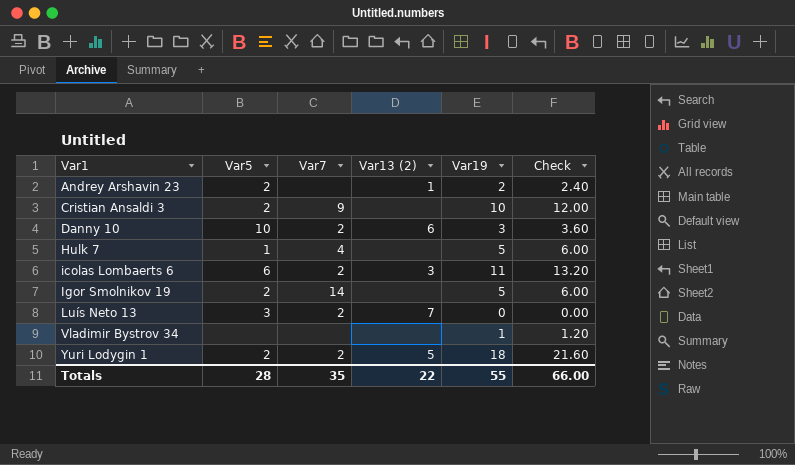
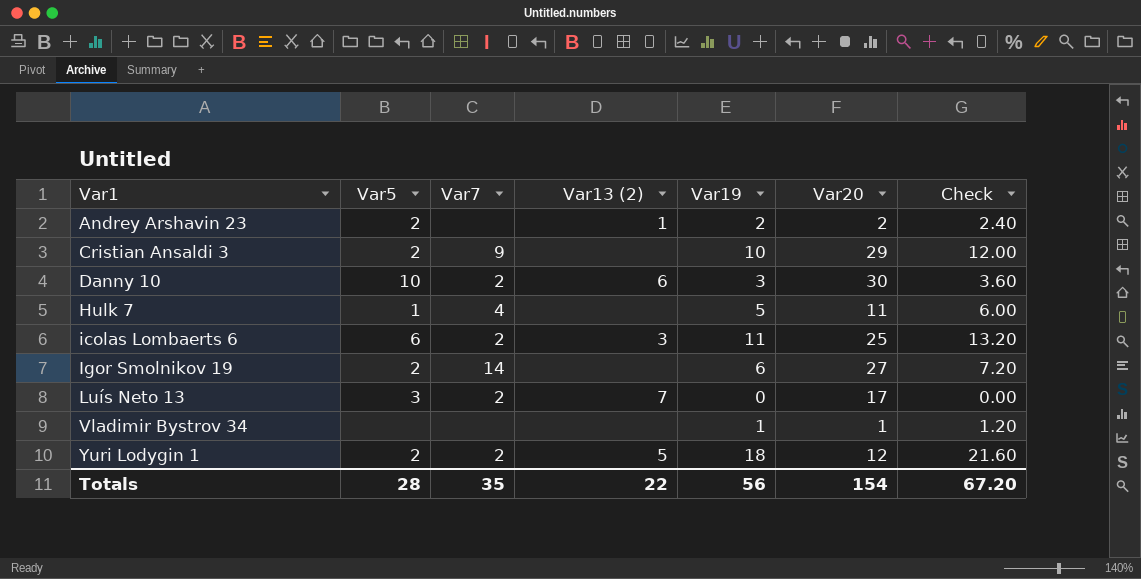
column Var20 | position: none -> 6
Igor Smolnikov 19 | Var19: 5 -> 6
Igor Smolnikov 19 | Check: 6.00 -> 7.20
Totals | Var19: 55 -> 56
Totals | Check: 66.00 -> 67.20

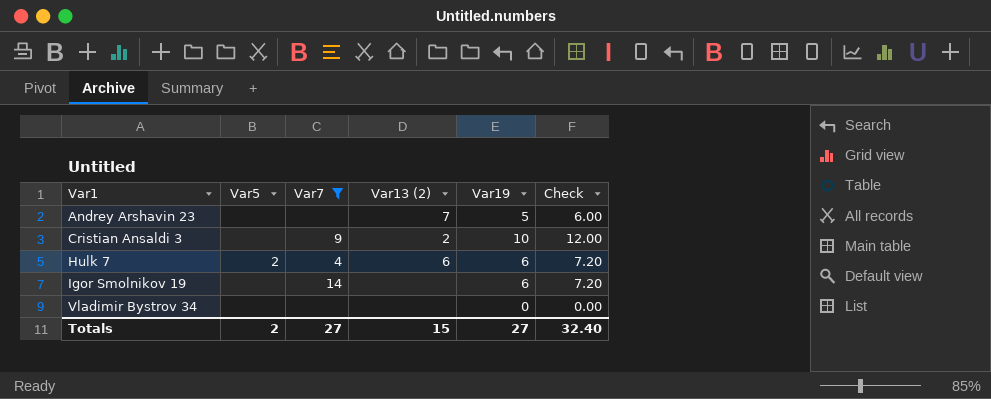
filter: none -> Var7 != 2
column Var20 | position: 6 -> none
Andrey Arshavin 23 | Var5: 2 -> none
Andrey Arshavin 23 | Var13 (2): 1 -> 7
Andrey Arshavin 23 | Var19: 2 -> 5
Andrey Arshavin 23 | Check: 2.40 -> 6.00
Cristian Ansaldi 3 | Var5: 2 -> none
Cristian Ansaldi 3 | Var13 (2): none -> 2
Hulk 7 | Var5: 1 -> 2
Hulk 7 | Var13 (2): none -> 6
Hulk 7 | Var19: 5 -> 6
Hulk 7 | Check: 6.00 -> 7.20
Igor Smolnikov 19 | Var5: 2 -> none
Vladimir Bystrov 34 | Var19: 1 -> 0
Vladimir Bystrov 34 | Check: 1.20 -> 0.00
Totals | Var5: 28 -> 2
Totals | Var7: 35 -> 27
Totals | Var13 (2): 22 -> 15
Totals | Var19: 56 -> 27
Totals | Check: 67.20 -> 32.40

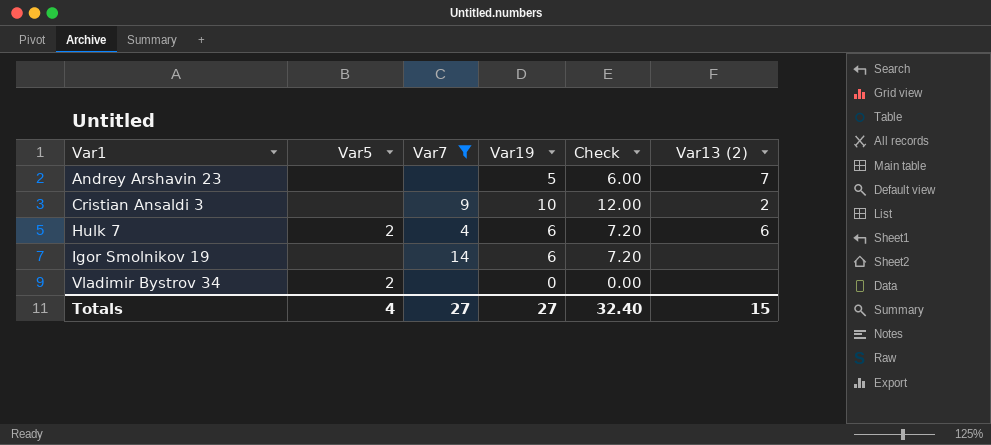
column Var13 (2) | position: 4 -> 6
Vladimir Bystrov 34 | Var5: none -> 2
Totals | Var5: 2 -> 4

